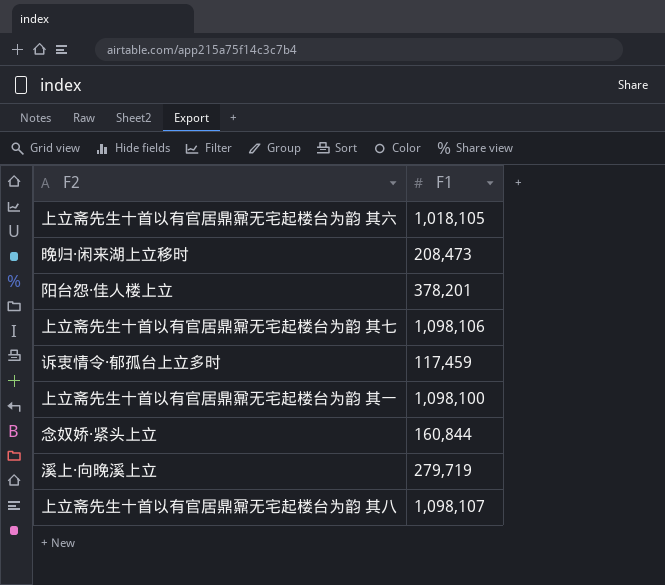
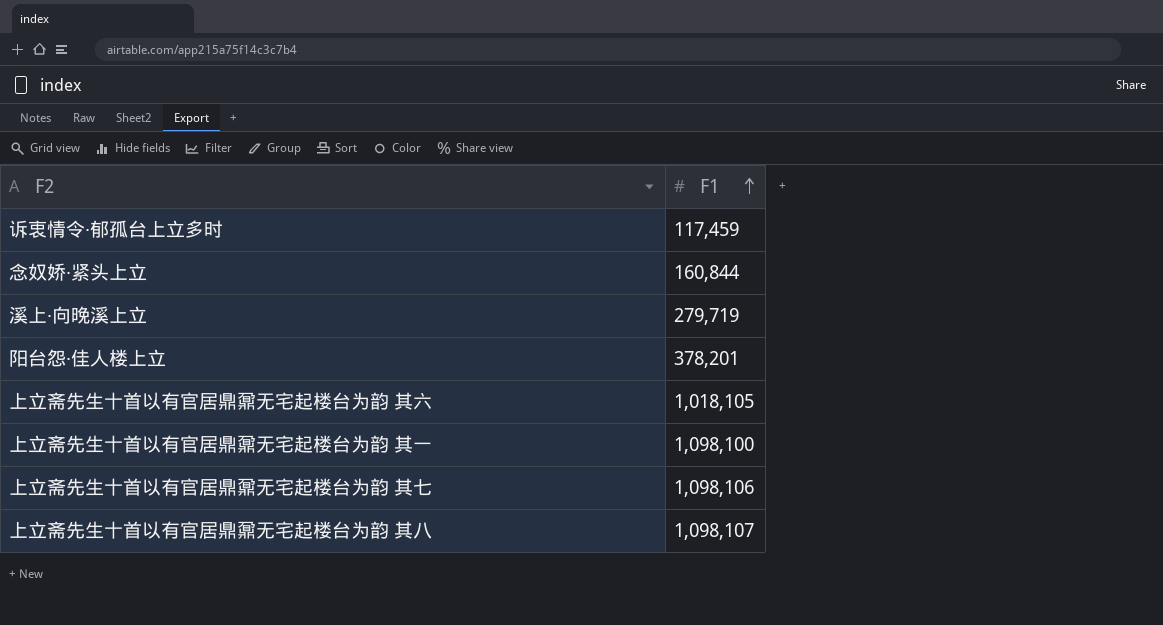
row order: none -> F1 ascending
row 晚归·闲来湖上立移时: 208,473 -> none

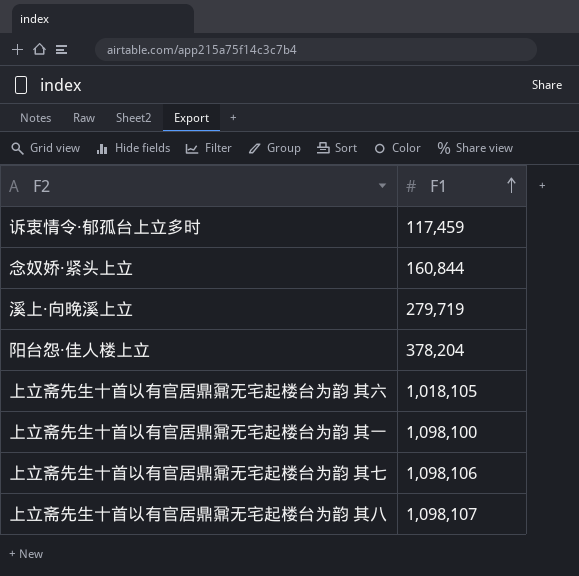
阳台怨·佳人楼上立 | F1: 378,201 -> 378,204

